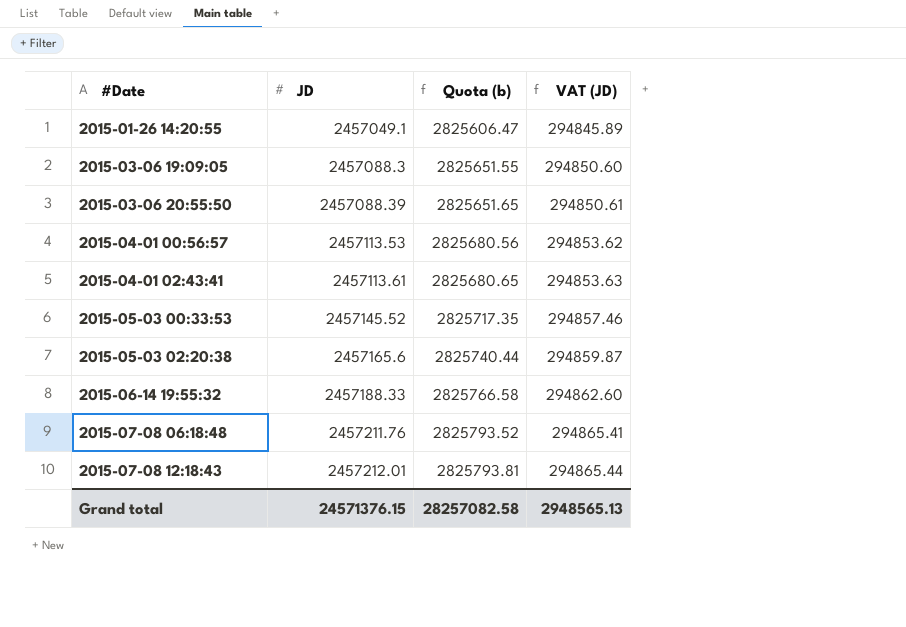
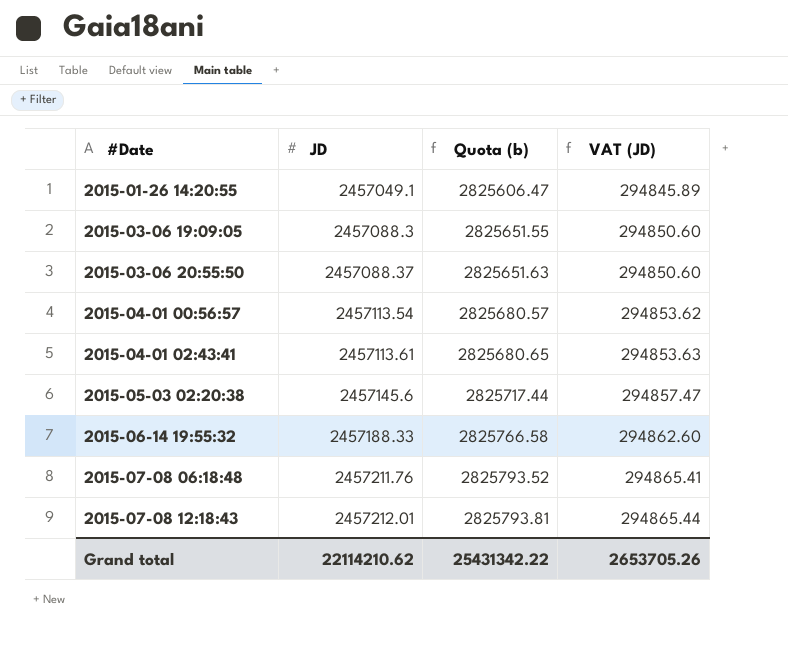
row 2015-05-03 00:33:53: 2457145.52 | 2825717.35 | 294857.46 -> none
2015-03-06 20:55:50 | JD: 2457088.39 -> 2457088.37
2015-03-06 20:55:50 | Quota (b): 2825651.65 -> 2825651.63
2015-03-06 20:55:50 | VAT (JD): 294850.61 -> 294850.60
2015-04-01 00:56:57 | JD: 2457113.53 -> 2457113.54
2015-04-01 00:56:57 | Quota (b): 2825680.56 -> 2825680.57
2015-05-03 02:20:38 | JD: 2457165.6 -> 2457145.6
2015-05-03 02:20:38 | Quota (b): 2825740.44 -> 2825717.44
2015-05-03 02:20:38 | VAT (JD): 294859.87 -> 294857.47
Grand total | JD: 24571376.15 -> 22114210.62
Grand total | Quota (b): 28257082.58 -> 25431342.22
Grand total | VAT (JD): 2948565.13 -> 2653705.26

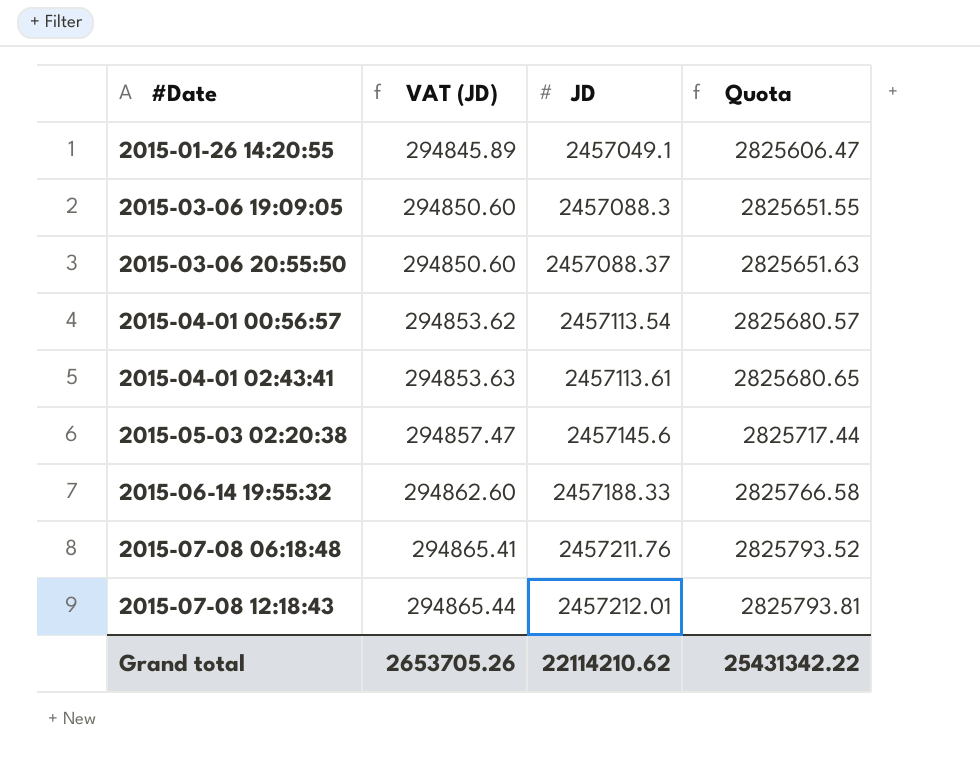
column VAT (JD) | position: 4 -> 2
column name: Quota (b) -> Quota

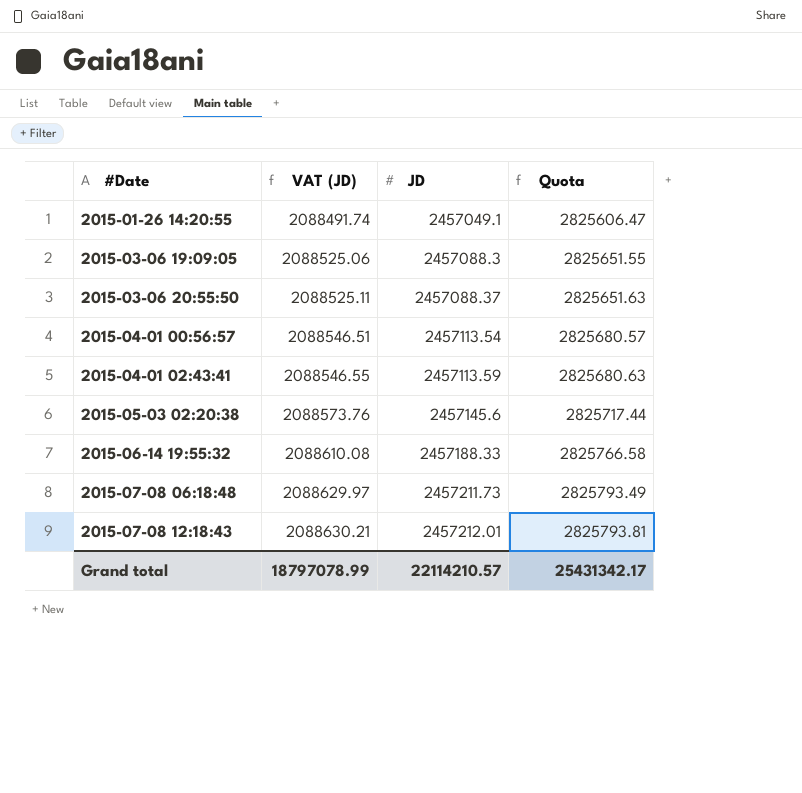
column VAT (JD) | formula: [JD] * 0.12 -> [JD] * 0.85
2015-04-01 02:43:41 | JD: 2457113.61 -> 2457113.59
2015-04-01 02:43:41 | Quota: 2825680.65 -> 2825680.63
2015-07-08 06:18:48 | JD: 2457211.76 -> 2457211.73
2015-07-08 06:18:48 | Quota: 2825793.52 -> 2825793.49
Grand total | VAT (JD): 2653705.26 -> 18797078.99
Grand total | JD: 22114210.62 -> 22114210.57
Grand total | Quota: 25431342.22 -> 25431342.17

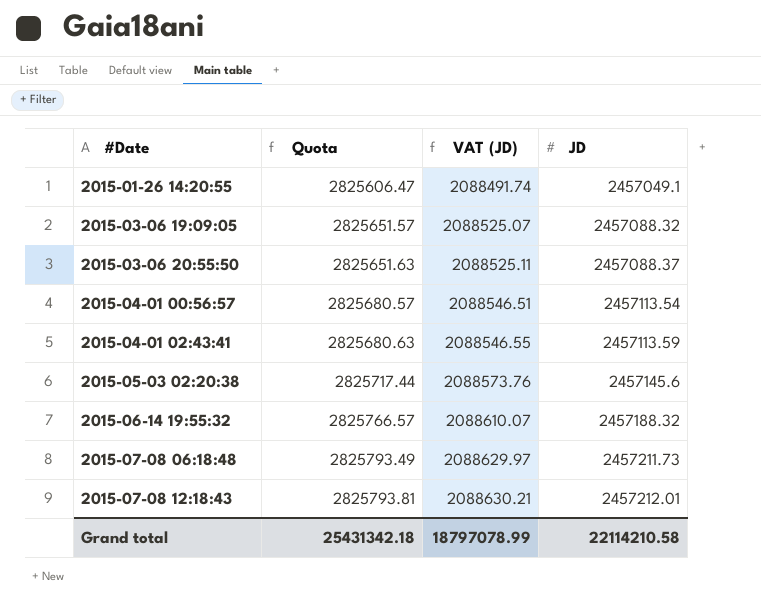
column Quota | position: 4 -> 2
2015-03-06 19:09:05 | Quota: 2825651.55 -> 2825651.57
2015-03-06 19:09:05 | VAT (JD): 2088525.06 -> 2088525.07
2015-03-06 19:09:05 | JD: 2457088.3 -> 2457088.32
2015-06-14 19:55:32 | Quota: 2825766.58 -> 2825766.57
2015-06-14 19:55:32 | VAT (JD): 2088610.08 -> 2088610.07
2015-06-14 19:55:32 | JD: 2457188.33 -> 2457188.32
Grand total | Quota: 25431342.17 -> 25431342.18
Grand total | JD: 22114210.57 -> 22114210.58

